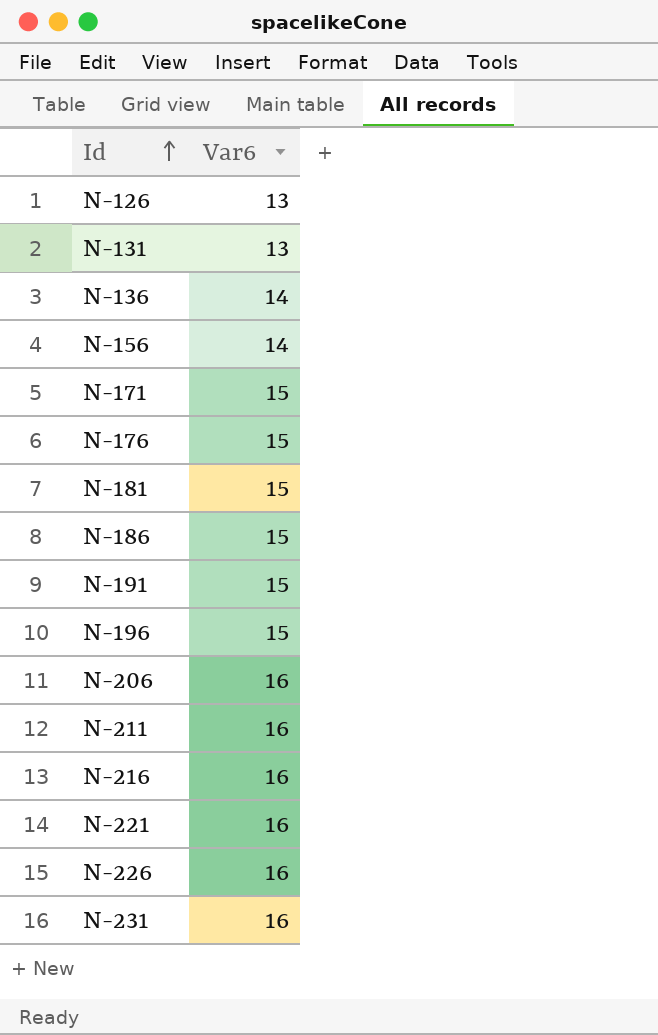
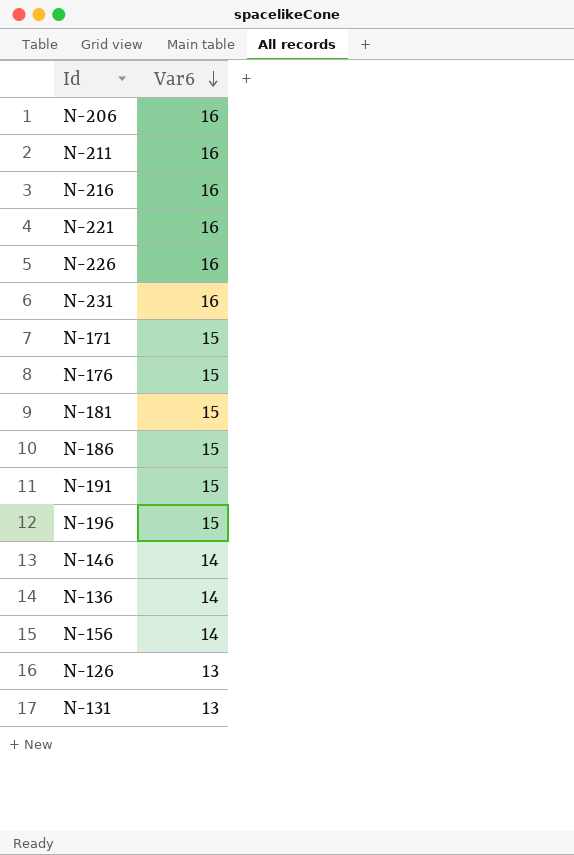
row order: Id ascending -> Var6 descending
row N-146: none -> 14

